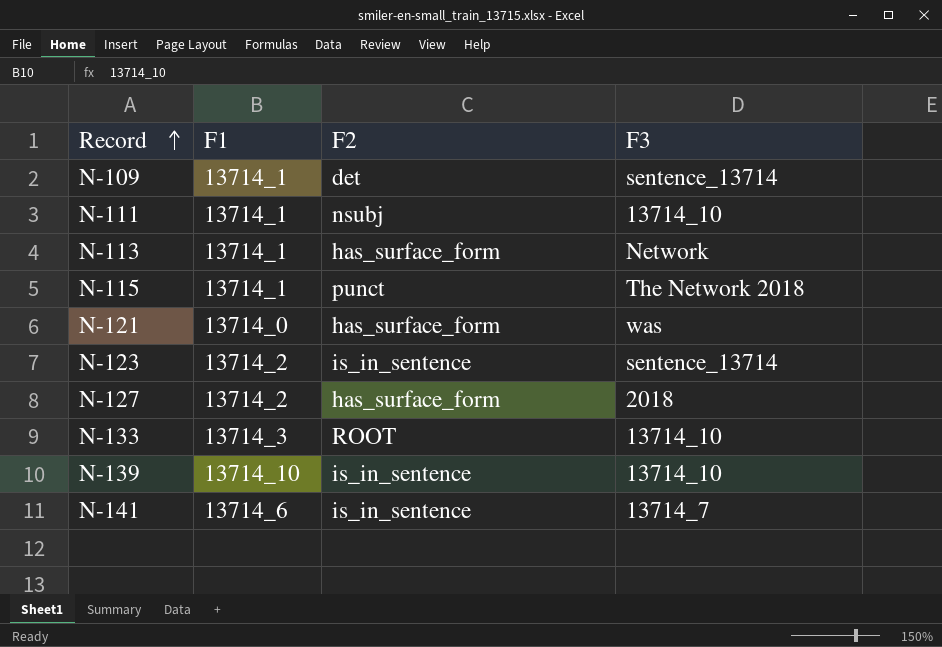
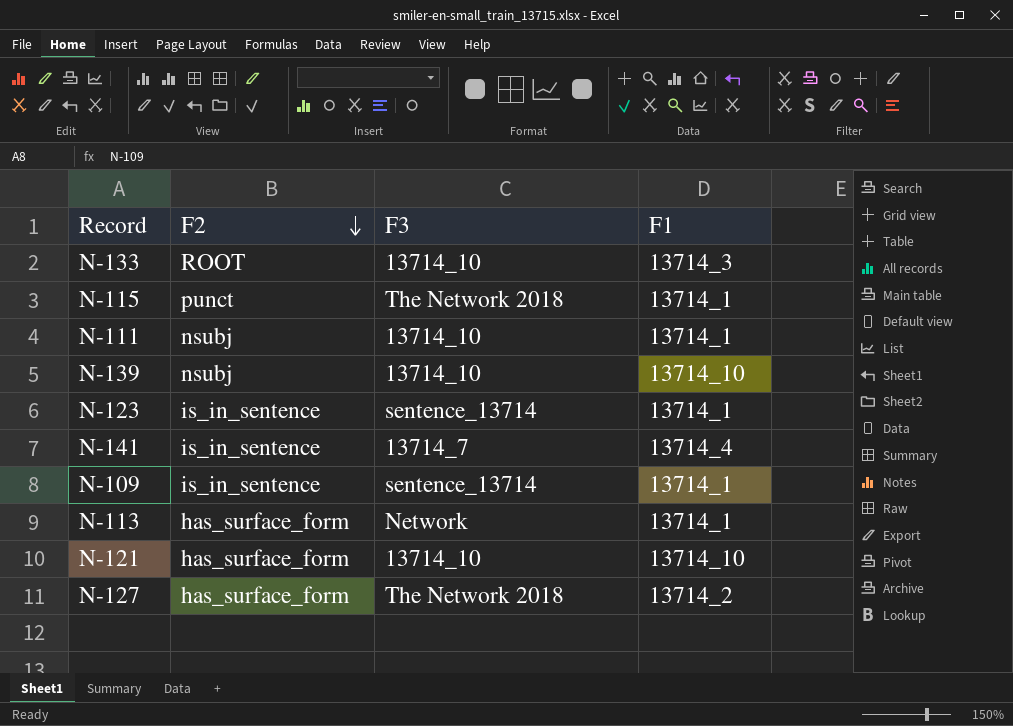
row order: Record ascending -> F2 descending
column F1 | position: 2 -> 4
N-139 | F2: is_in_sentence -> nsubj
N-123 | F1: 13714_2 -> 13714_1
N-141 | F1: 13714_6 -> 13714_4
N-109 | F2: det -> is_in_sentence
N-121 | F3: was -> 13714_10
N-121 | F1: 13714_0 -> 13714_10
N-127 | F3: 2018 -> The Network 2018

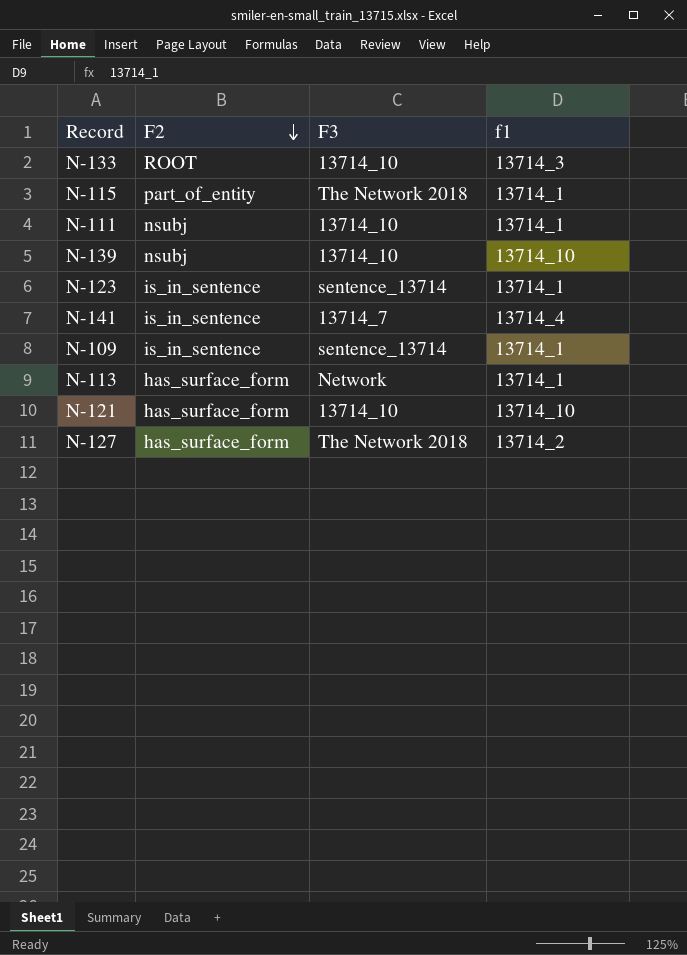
column name: F1 -> f1
N-115 | F2: punct -> part_of_entity

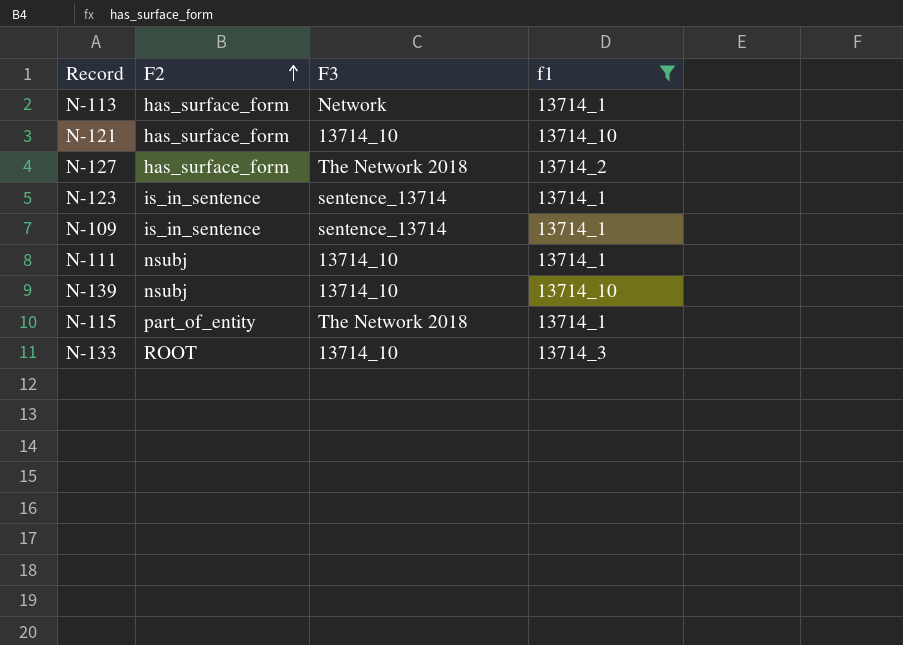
filter: none -> f1 != 13714_4
row order: F2 descending -> F2 ascending

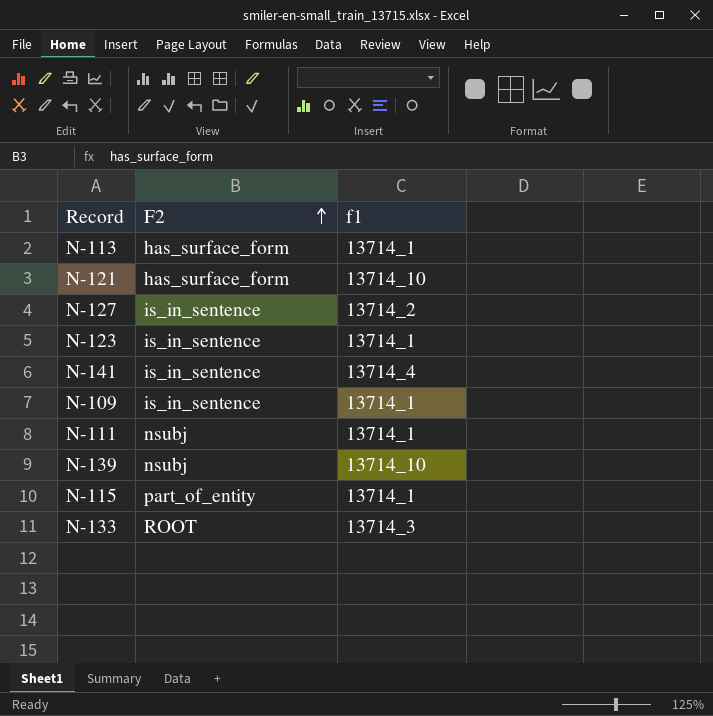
filter: f1 != 13714_4 -> none
column F3 | position: 3 -> none
N-127 | F2: has_surface_form -> is_in_sentence

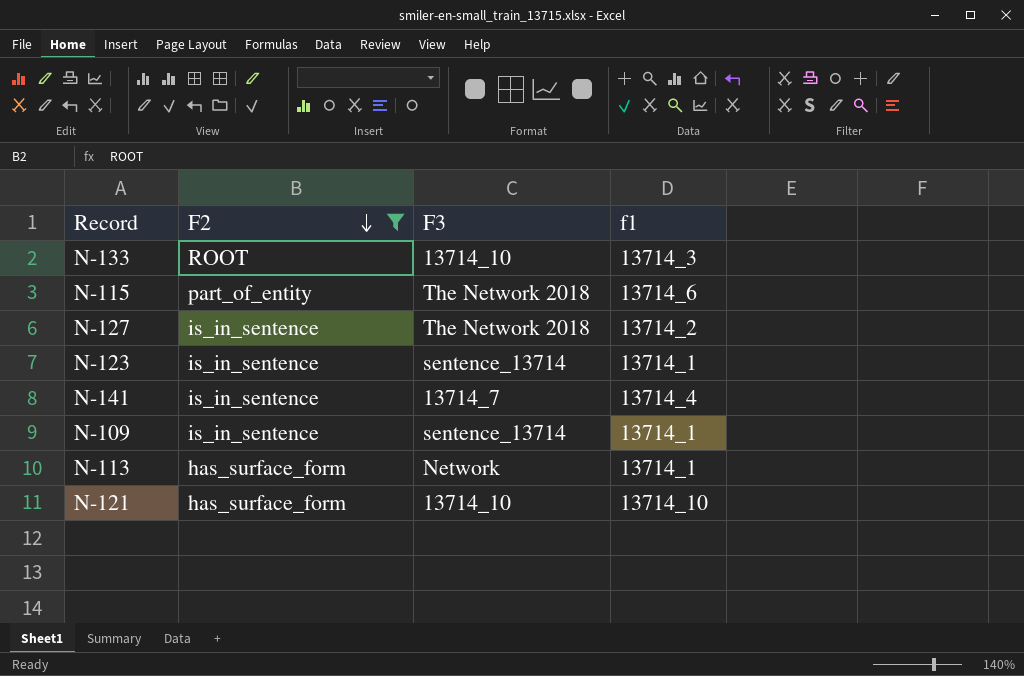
filter: none -> F2 != nsubj
row order: F2 ascending -> F2 descending
column F3 | position: none -> 3
N-115 | f1: 13714_1 -> 13714_6

